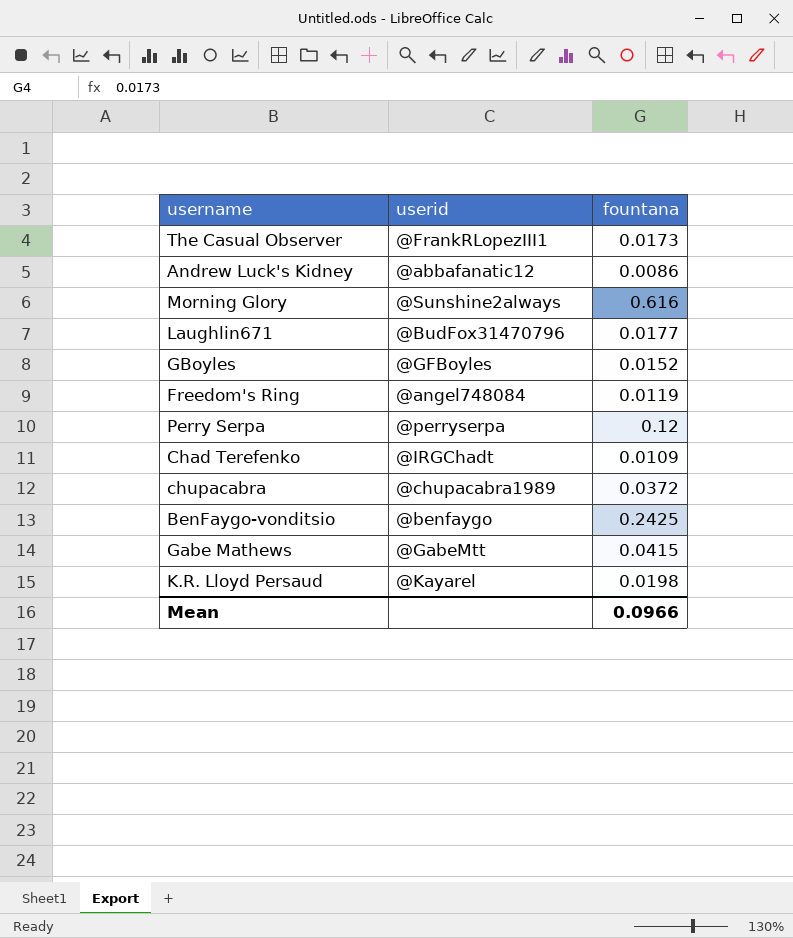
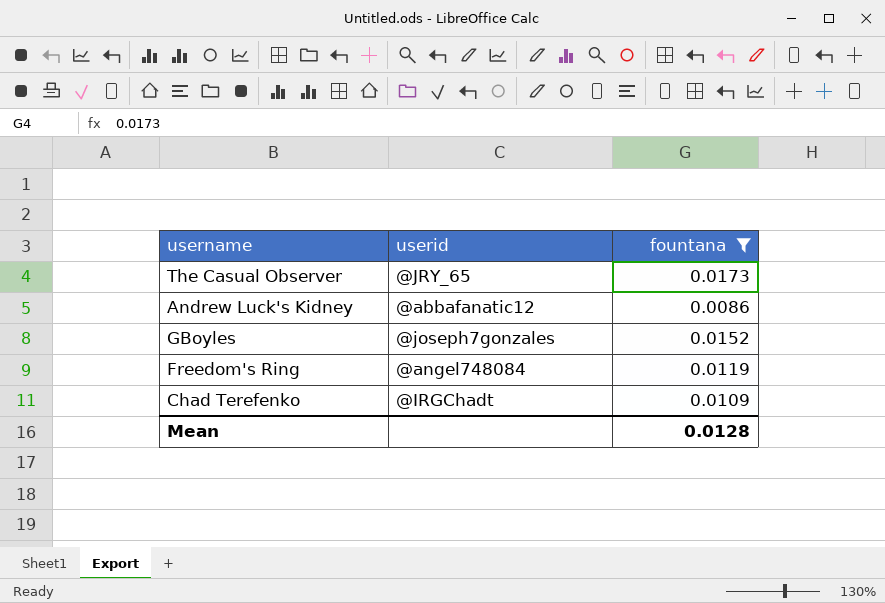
filter: none -> fountana <= 0.0173
The Casual Observer | userid: @FrankRLopezIII1 -> @JRY_65
GBoyles | userid: @GFBoyles -> @joseph7gonzales
Mean | fountana: 0.0966 -> 0.0128

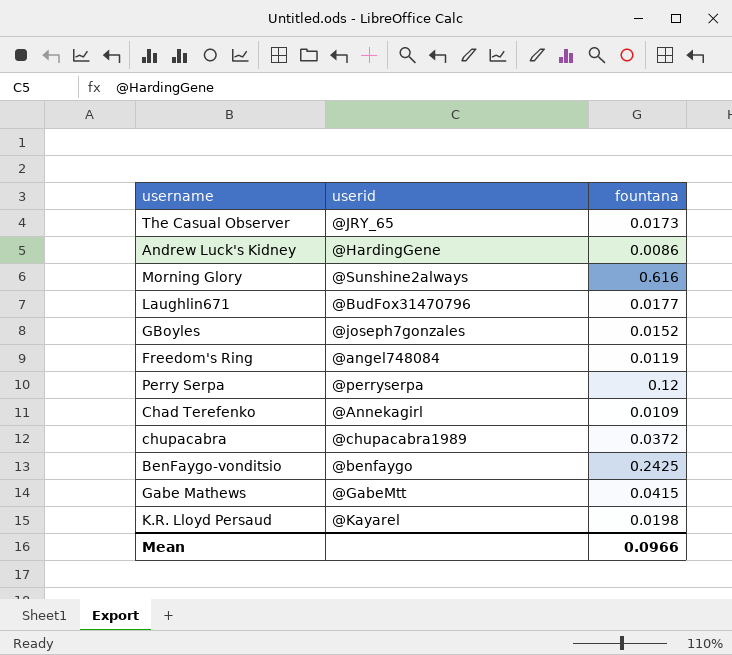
filter: fountana <= 0.0173 -> none
Andrew Luck's Kidney | userid: @abbafanatic12 -> @HardingGene
Chad Terefenko | userid: @IRGChadt -> @Annekagirl
Mean | fountana: 0.0128 -> 0.0966

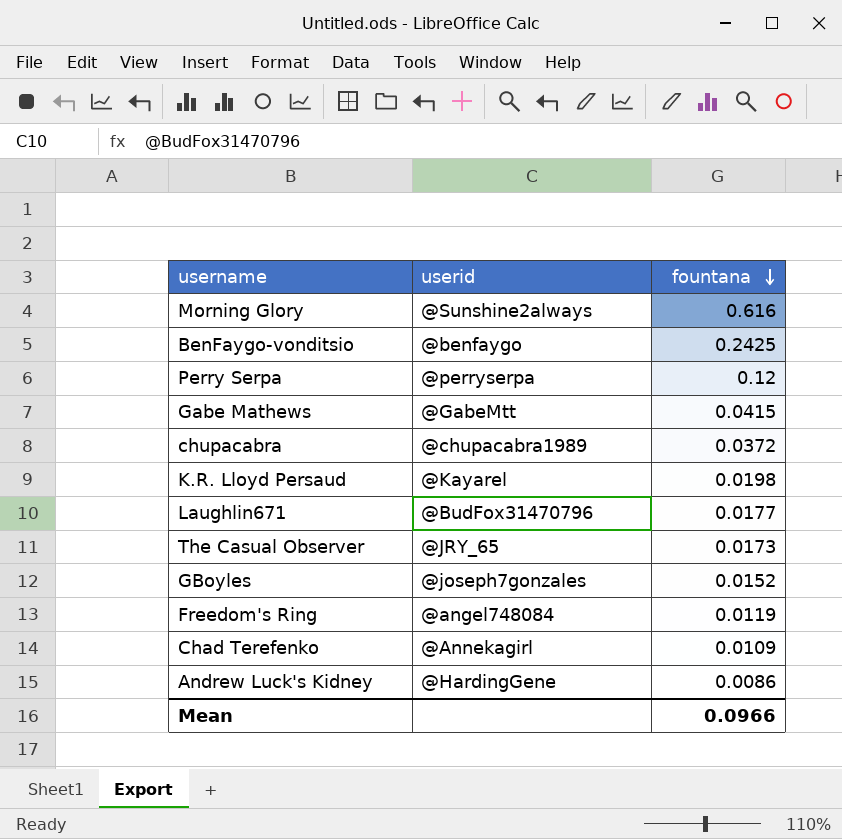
row order: none -> fountana descending

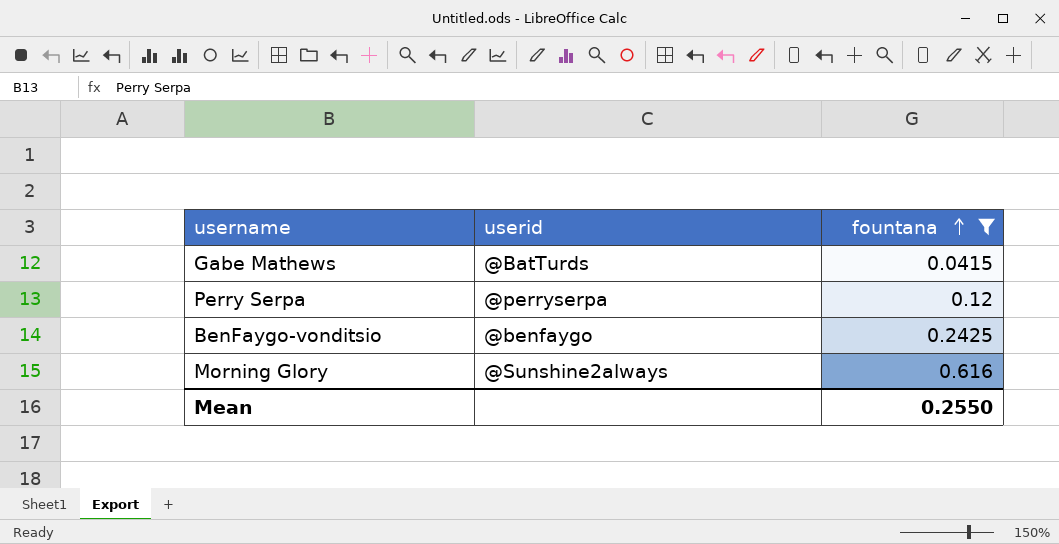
filter: none -> fountana >= 0.0415
row order: fountana descending -> fountana ascending
Gabe Mathews | userid: @GabeMtt -> @BatTurds
Mean | fountana: 0.0966 -> 0.2550

